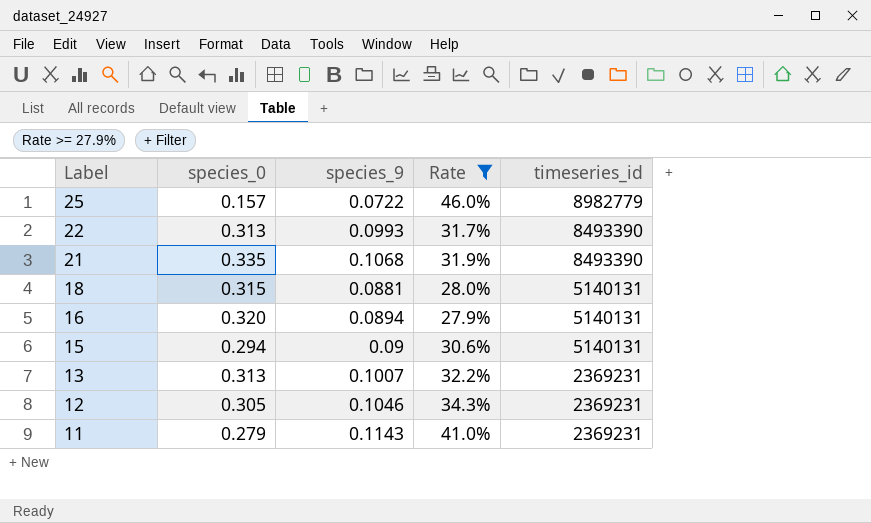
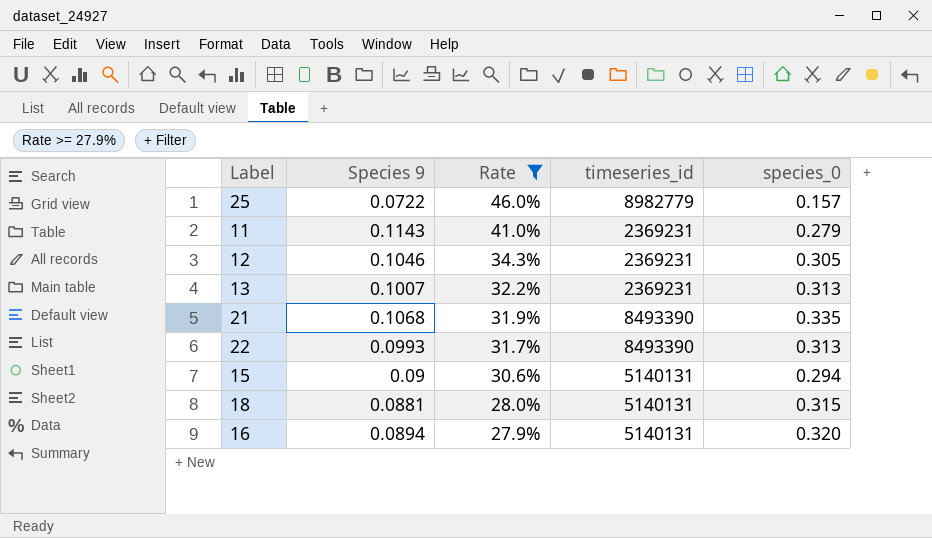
row order: Label descending -> Rate descending
column name: species_9 -> Species 9
column species_0 | position: 2 -> 5

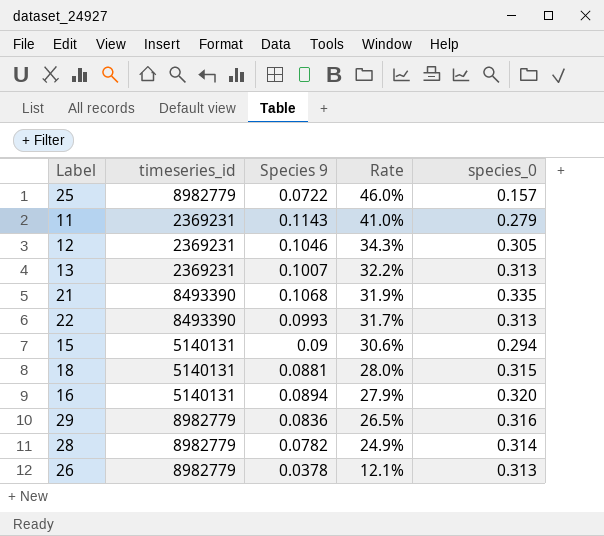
filter: Rate >= 27.9% -> none
column timeseries_id | position: 4 -> 2

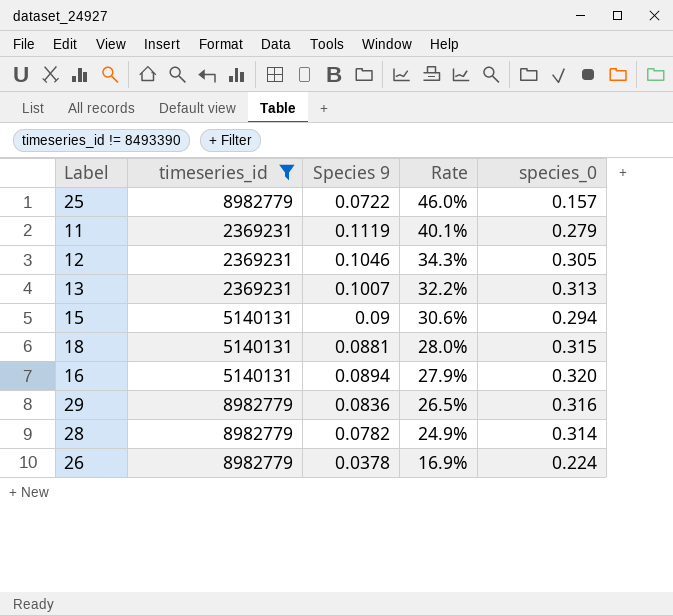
filter: none -> timeseries_id != 8493390
11 | Species 9: 0.1143 -> 0.1119
11 | Rate: 41.0% -> 40.1%
26 | Rate: 12.1% -> 16.9%
26 | species_0: 0.313 -> 0.224

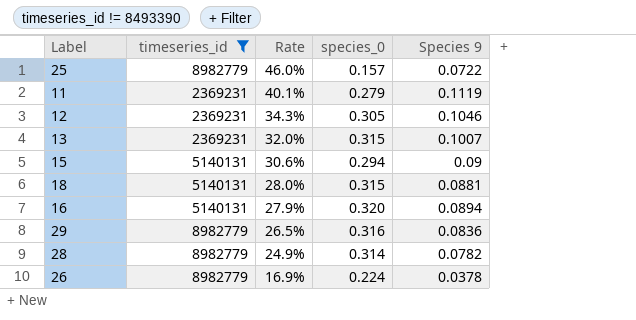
column Species 9 | position: 3 -> 5
13 | Rate: 32.2% -> 32.0%
13 | species_0: 0.313 -> 0.315

